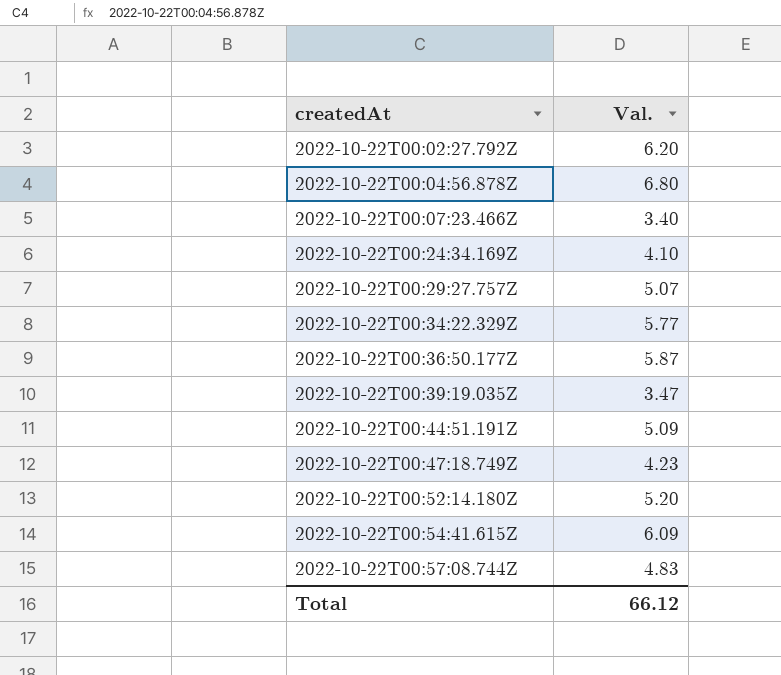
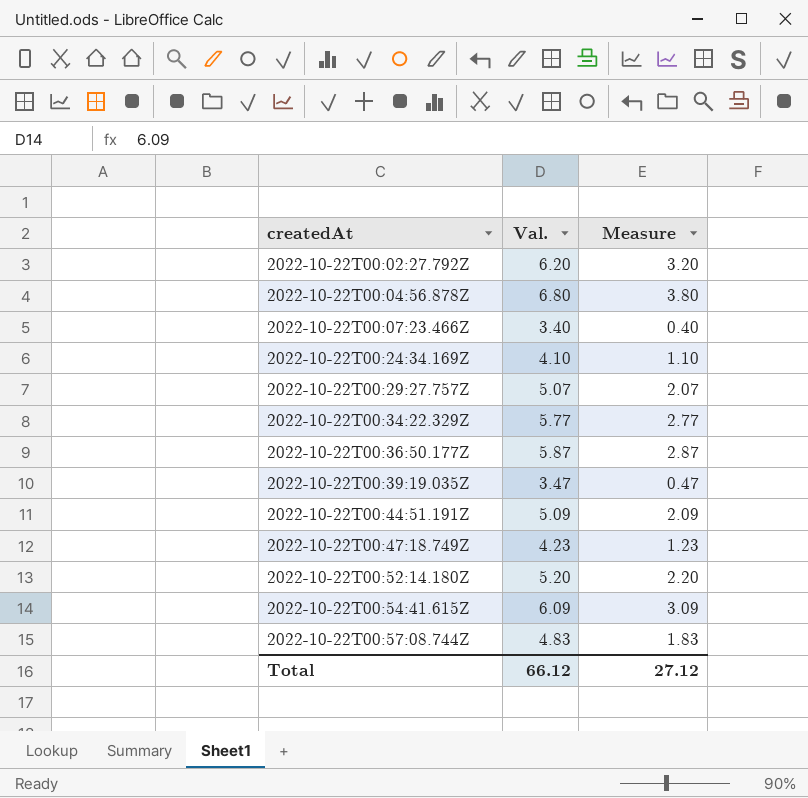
column Measure | formula: none -> [Val.] - 3

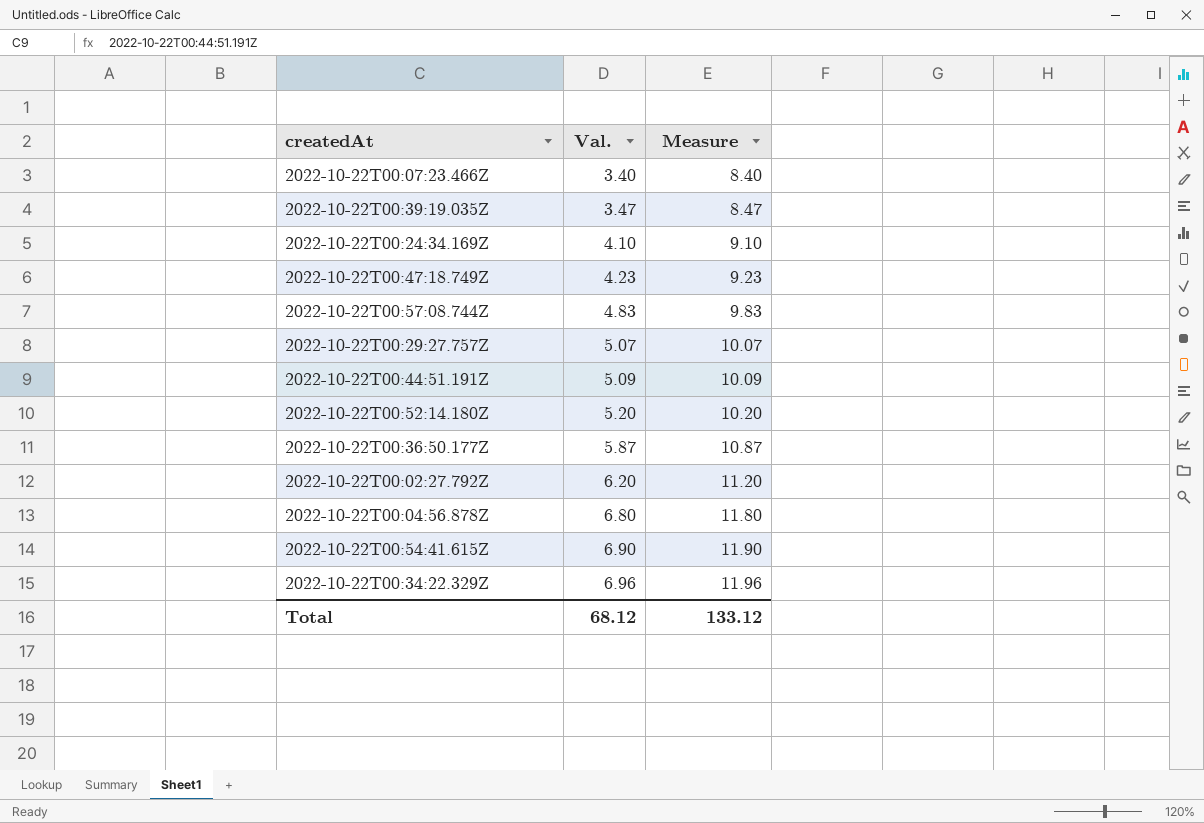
row order: createdAt ascending -> Val. ascending
column Measure | formula: [Val.] - 3 -> [Val.] + 5
2022-10-22T00:54:41.615Z | Val.: 6.09 -> 6.90
2022-10-22T00:34:22.329Z | Val.: 5.77 -> 6.96
Total | Val.: 66.12 -> 68.12
Total | Measure: 27.12 -> 133.12

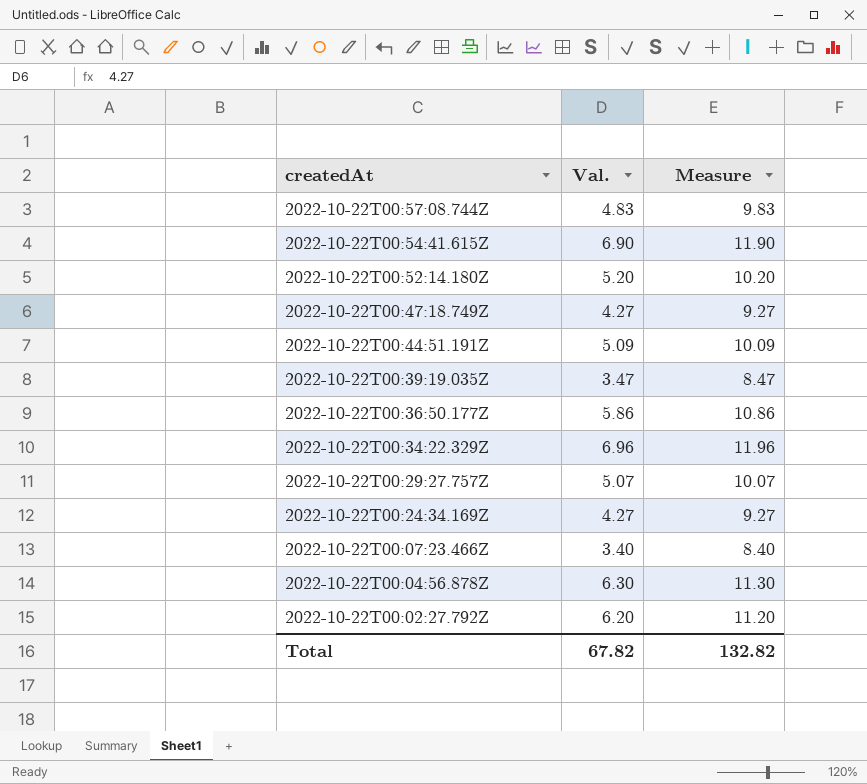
row order: Val. ascending -> createdAt descending
2022-10-22T00:47:18.749Z | Val.: 4.23 -> 4.27
2022-10-22T00:47:18.749Z | Measure: 9.23 -> 9.27
2022-10-22T00:36:50.177Z | Val.: 5.87 -> 5.86
2022-10-22T00:36:50.177Z | Measure: 10.87 -> 10.86
2022-10-22T00:24:34.169Z | Val.: 4.10 -> 4.27
2022-10-22T00:24:34.169Z | Measure: 9.10 -> 9.27
2022-10-22T00:04:56.878Z | Val.: 6.80 -> 6.30
2022-10-22T00:04:56.878Z | Measure: 11.80 -> 11.30
Total | Val.: 68.12 -> 67.82
Total | Measure: 133.12 -> 132.82

